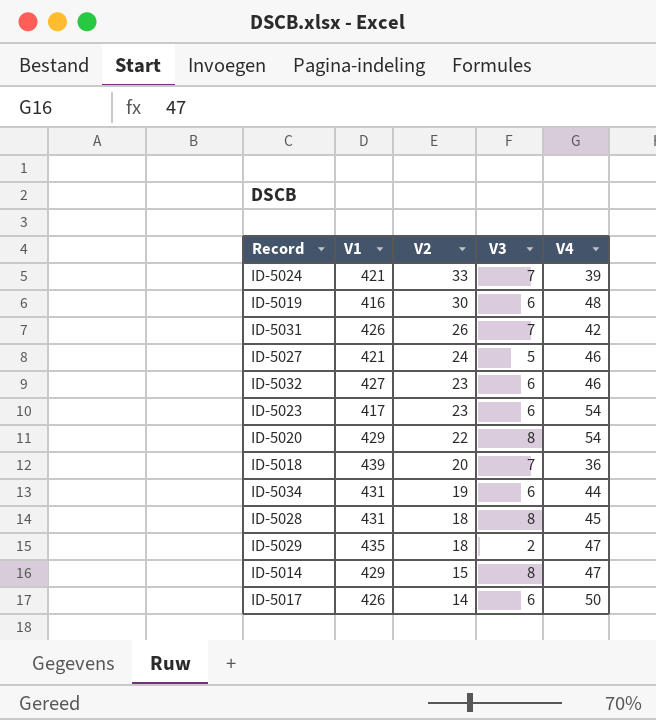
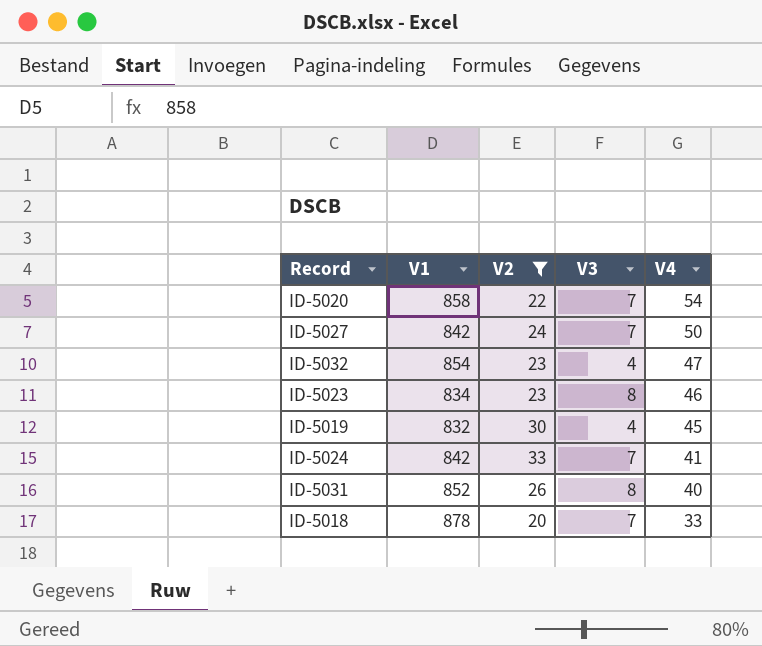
filter: none -> V2 >= 20
row order: V2 descending -> V4 descending
ID-5020 | V1: 429 -> 858
ID-5020 | V3: 8 -> 7
ID-5027 | V1: 421 -> 842
ID-5027 | V3: 5 -> 7
ID-5027 | V4: 46 -> 50
ID-5032 | V1: 427 -> 854
ID-5032 | V3: 6 -> 4
ID-5032 | V4: 46 -> 47
ID-5023 | V1: 417 -> 834
ID-5023 | V3: 6 -> 8
ID-5023 | V4: 54 -> 46
ID-5019 | V1: 416 -> 832
ID-5019 | V3: 6 -> 4
ID-5019 | V4: 48 -> 45
ID-5024 | V1: 421 -> 842
ID-5024 | V4: 39 -> 41
ID-5031 | V1: 426 -> 852
ID-5031 | V3: 7 -> 8
ID-5031 | V4: 42 -> 40
ID-5018 | V1: 439 -> 878
ID-5018 | V4: 36 -> 33

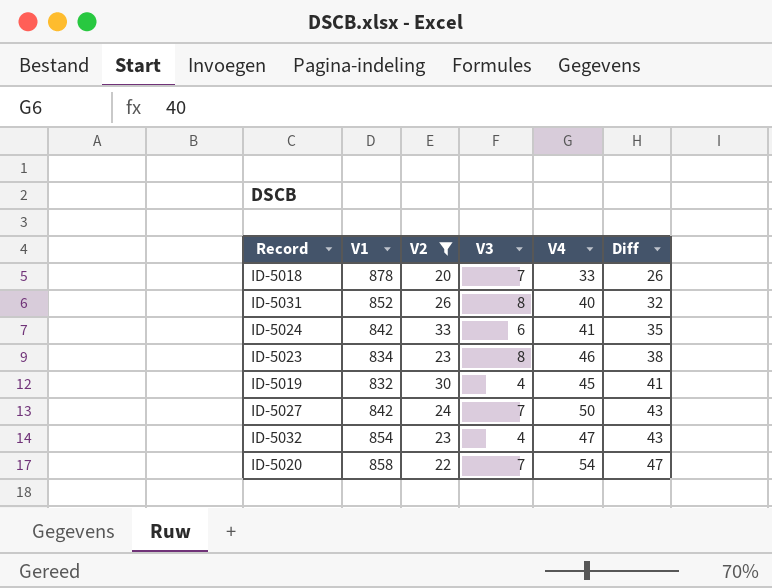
row order: V4 descending -> Diff ascending
column Diff | formula: none -> [V4] - [V3]
ID-5024 | V3: 7 -> 6

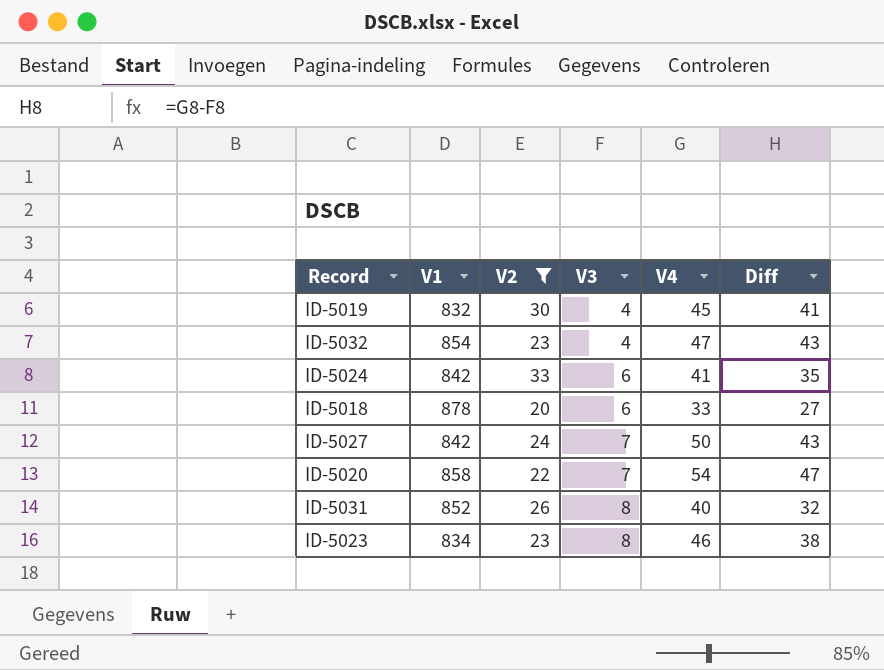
row order: Diff ascending -> V3 ascending
ID-5018 | V3: 7 -> 6
ID-5018 | Diff: 26 -> 27

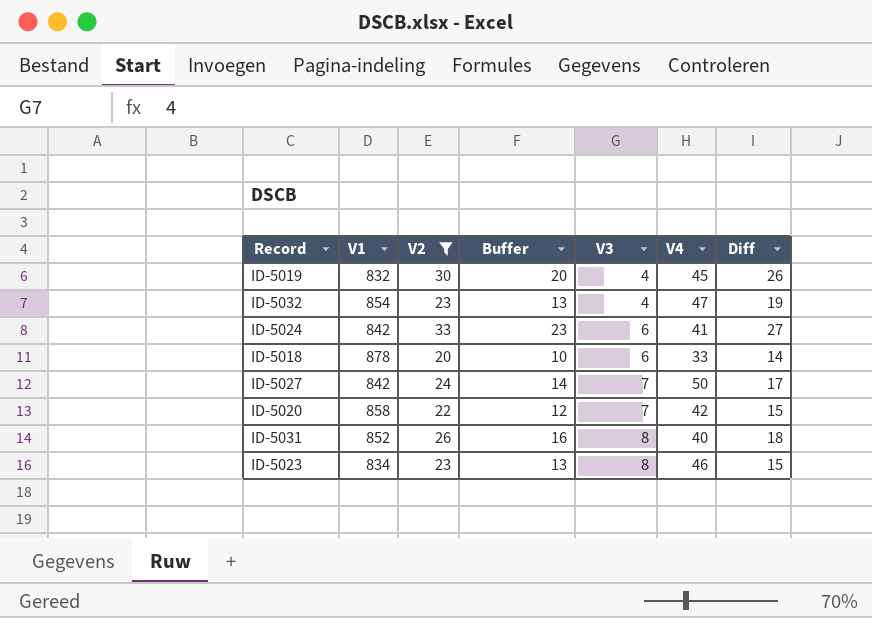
column Buffer | formula: none -> [V2] - 10
column Diff | formula: [V4] - [V3] -> [V2] - [V3]
ID-5020 | V4: 54 -> 42

